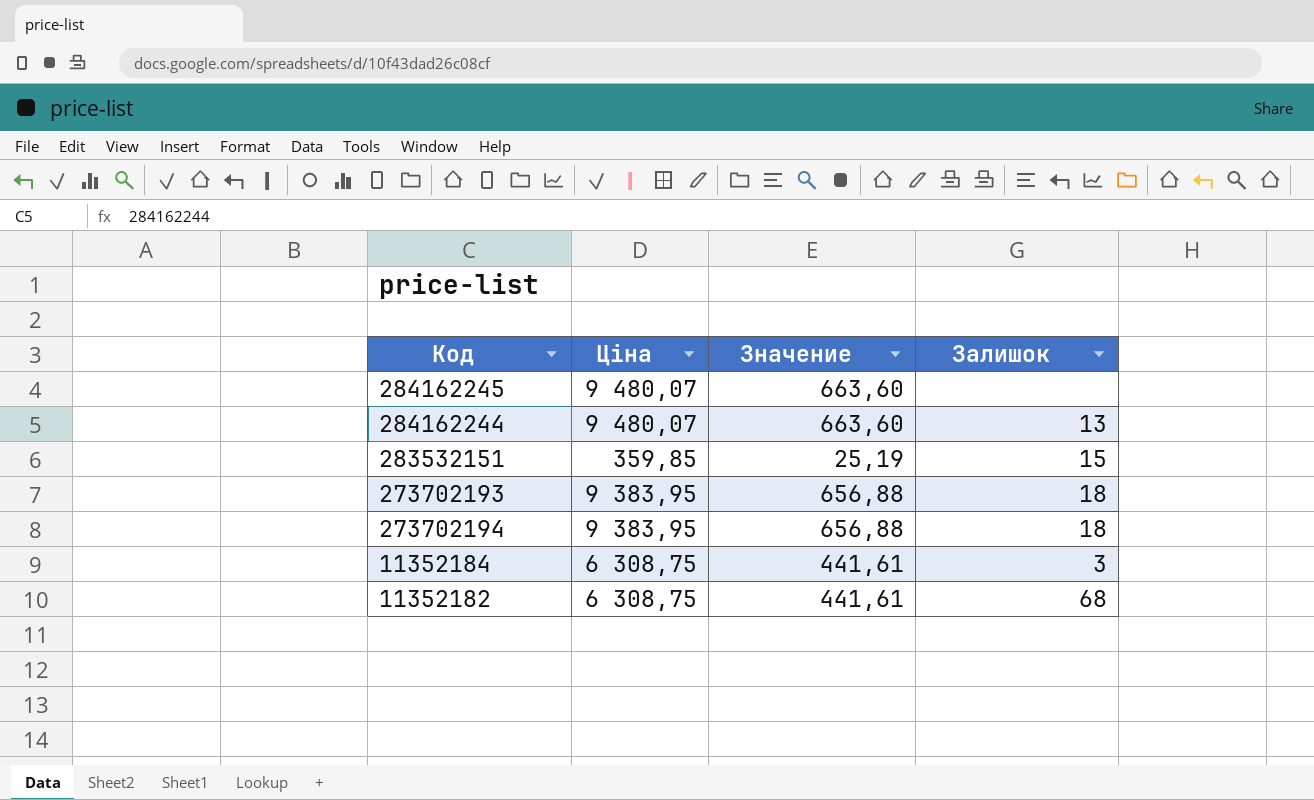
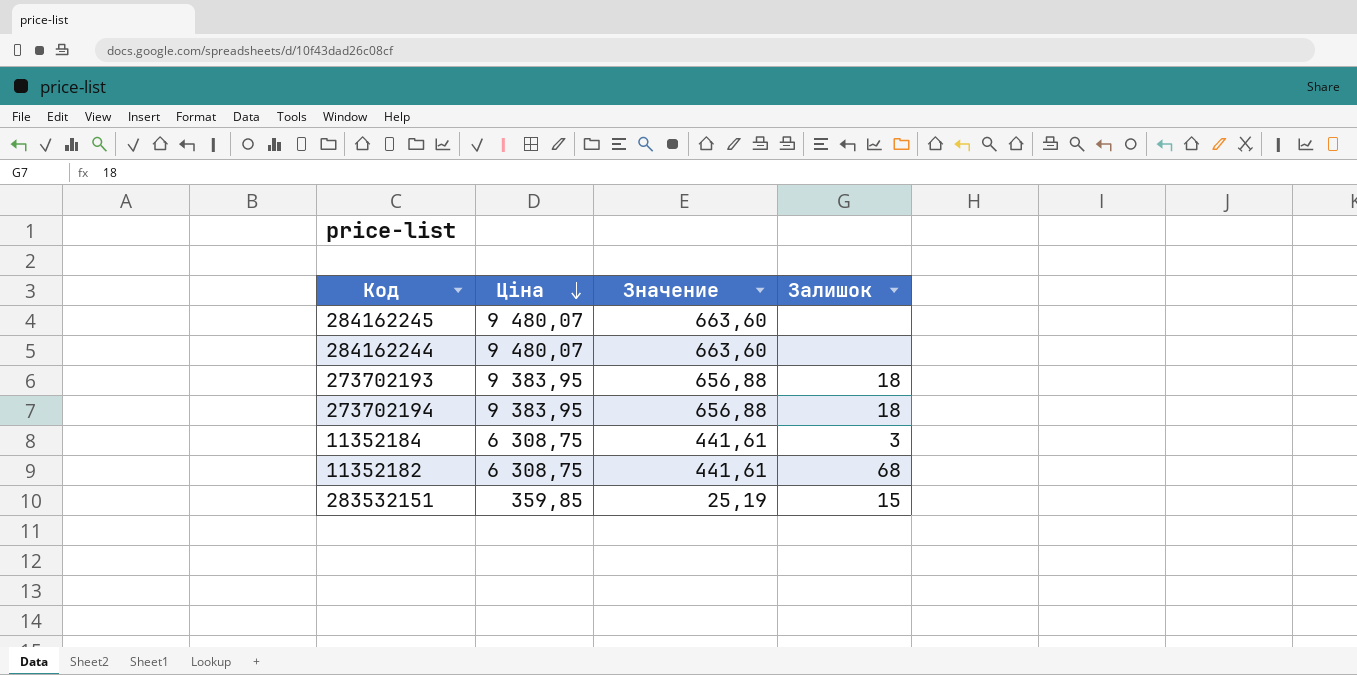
row order: none -> Ціна descending
284162244 | Залишок: 13 -> none

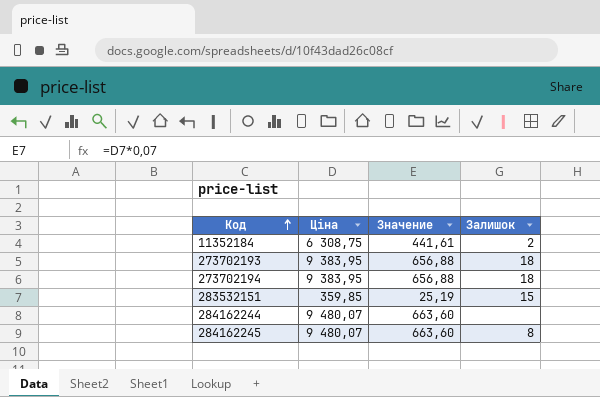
row order: Ціна descending -> Код ascending
row 11352182: 6 308,75 | 441,61 | 68 -> none
11352184 | Залишок: 3 -> 2
284162245 | Залишок: none -> 8

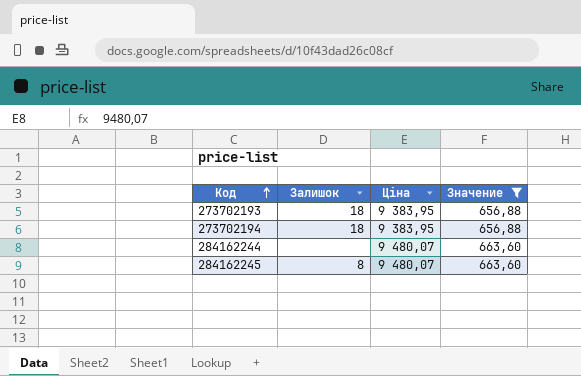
filter: none -> Значение >= 656,88
column Залишок | position: 4 -> 2

